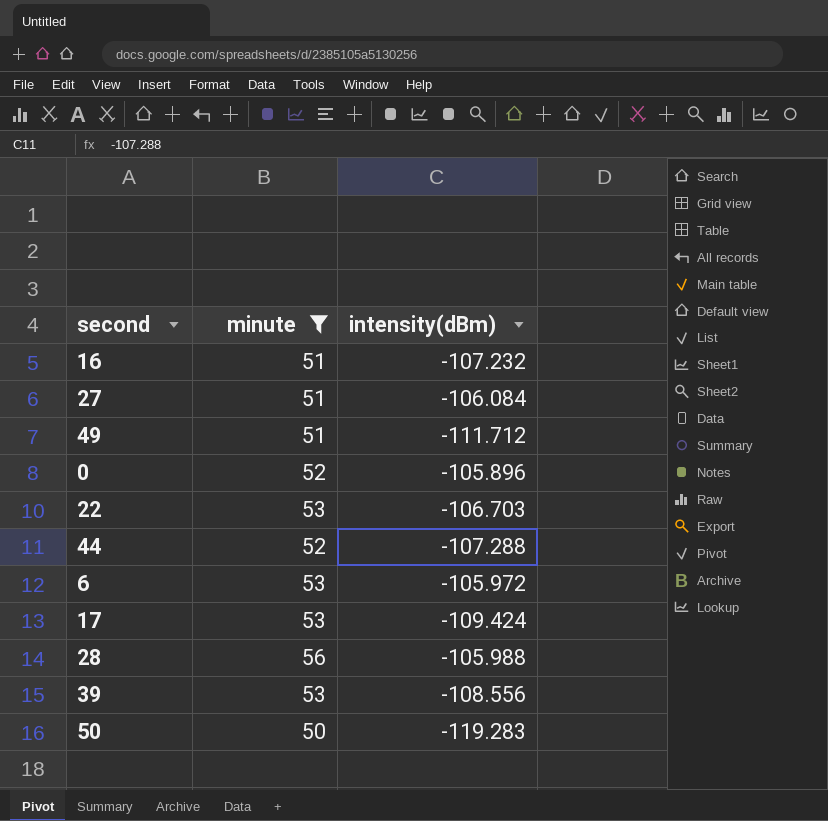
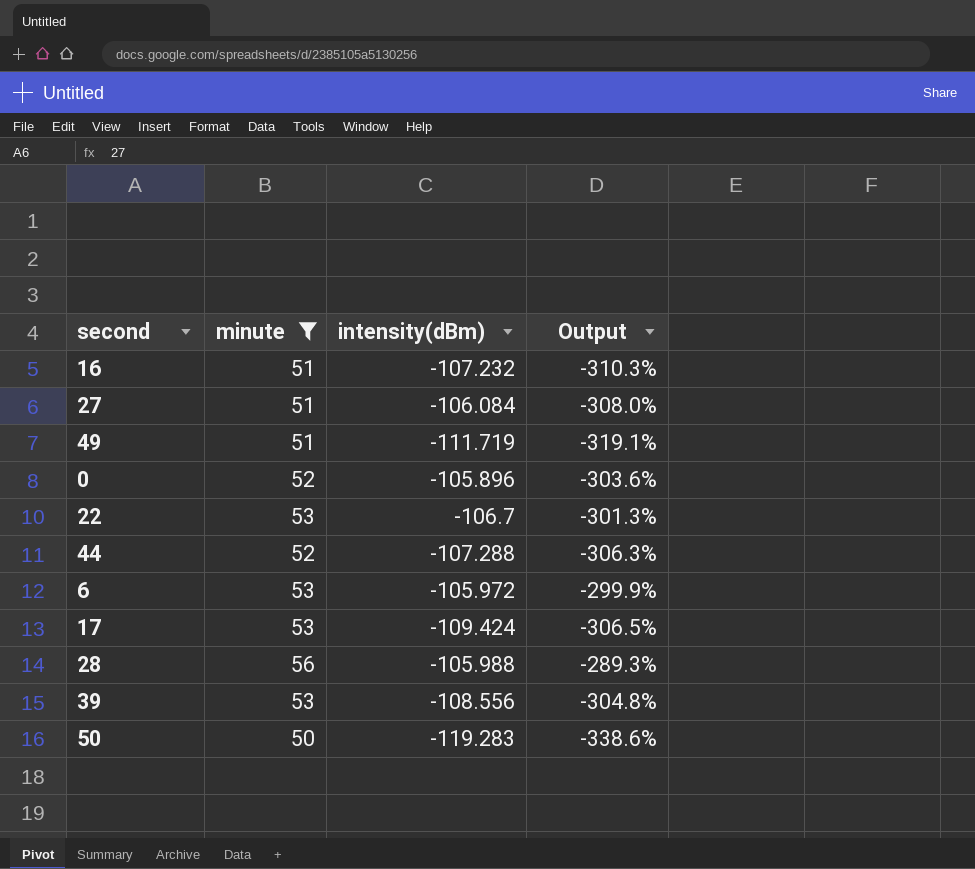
column Output | formula: none -> ([intensity(dBm)] - [minute]) / [minute]
49 | intensity(dBm): -111.712 -> -111.719
22 | intensity(dBm): -106.703 -> -106.7

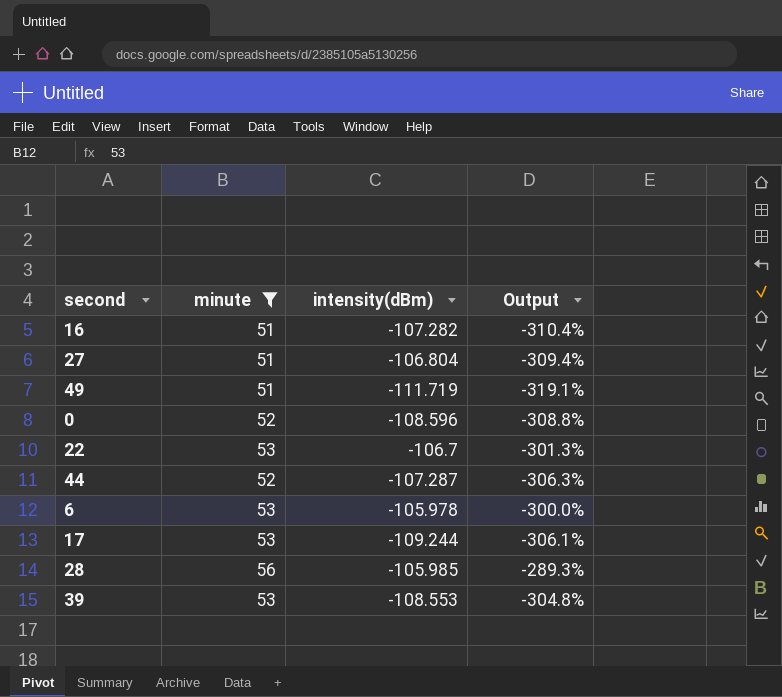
row 50: 50 | -119.283 | -338.6% -> none
16 | intensity(dBm): -107.232 -> -107.282
16 | Output: -310.3% -> -310.4%
27 | intensity(dBm): -106.084 -> -106.804
27 | Output: -308.0% -> -309.4%
0 | intensity(dBm): -105.896 -> -108.596
0 | Output: -303.6% -> -308.8%
44 | intensity(dBm): -107.288 -> -107.287
6 | intensity(dBm): -105.972 -> -105.978
6 | Output: -299.9% -> -300.0%
17 | intensity(dBm): -109.424 -> -109.244
17 | Output: -306.5% -> -306.1%
28 | intensity(dBm): -105.988 -> -105.985
39 | intensity(dBm): -108.556 -> -108.553

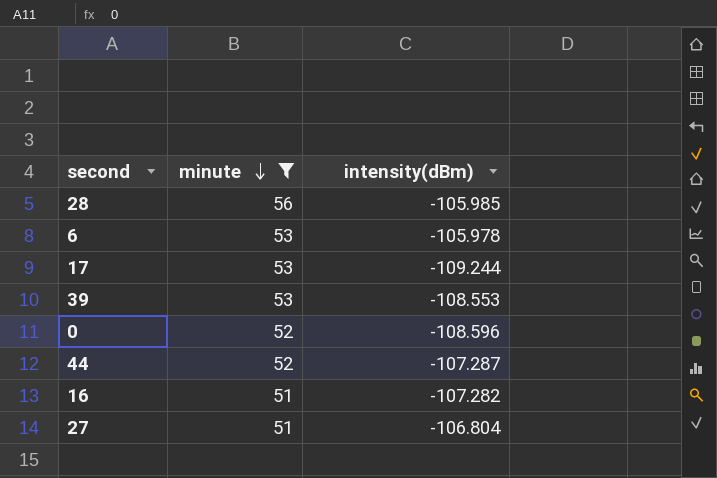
row order: none -> minute descending
column Output | formula: ([intensity(dBm)] - [minute]) / [minute] -> none
row 49: 51 | -111.719 | -319.1% -> none
row 22: 53 | -106.7 | -301.3% -> none

